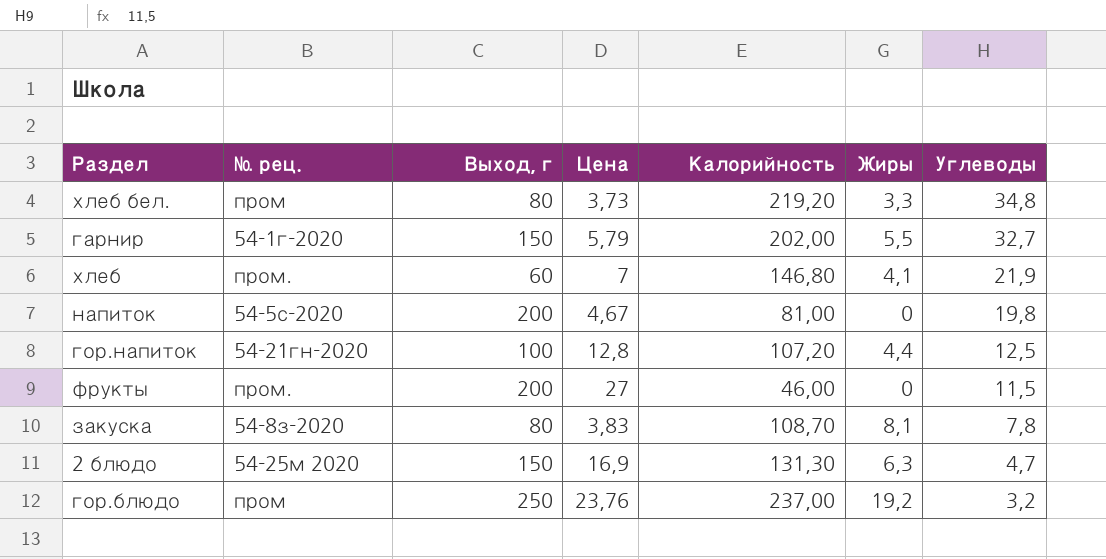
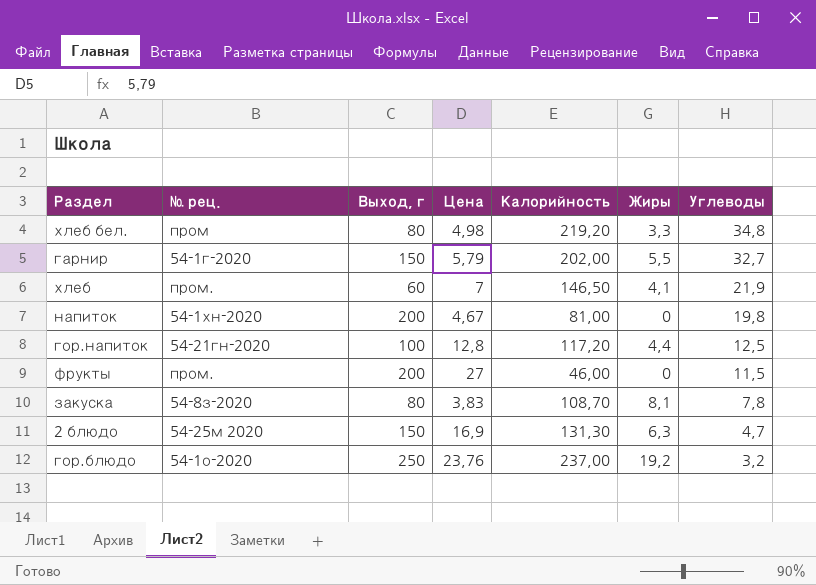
хлеб бел. | Цена: 3,73 -> 4,98
хлеб | Калорийность: 146,80 -> 146,50
напиток | № рец.: 54-5с-2020 -> 54-1хн-2020
гор.напиток | Калорийность: 107,20 -> 117,20
гор.блюдо | № рец.: пром -> 54-1о-2020

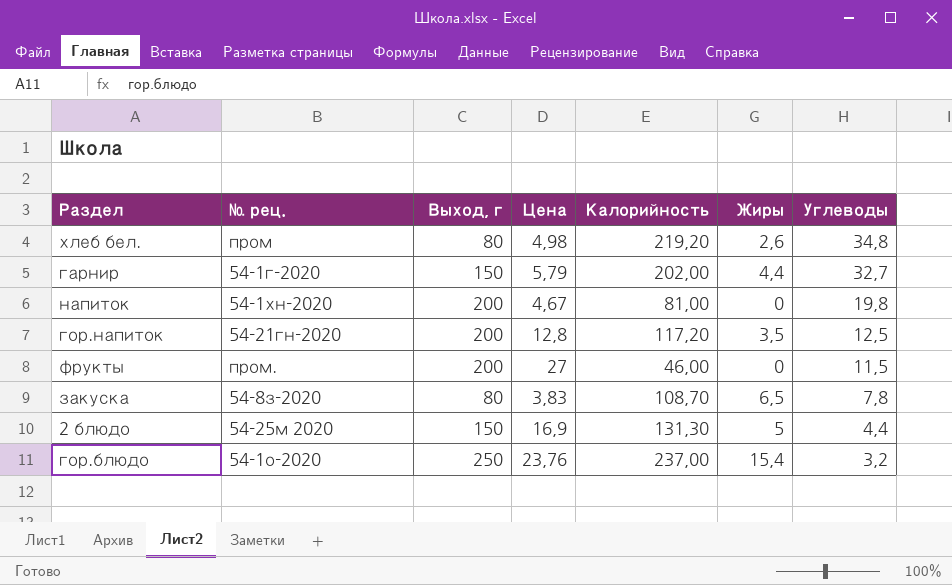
row хлеб: пром. | 60 | 7 | 146,50 | 4,1 | 21,9 -> none
хлеб бел. | Жиры: 3,3 -> 2,6
гарнир | Жиры: 5,5 -> 4,4
гор.напиток | Выход, г: 100 -> 200
гор.напиток | Жиры: 4,4 -> 3,5
закуска | Жиры: 8,1 -> 6,5
2 блюдо | Жиры: 6,3 -> 5
2 блюдо | Углеводы: 4,7 -> 4,4
гор.блюдо | Жиры: 19,2 -> 15,4

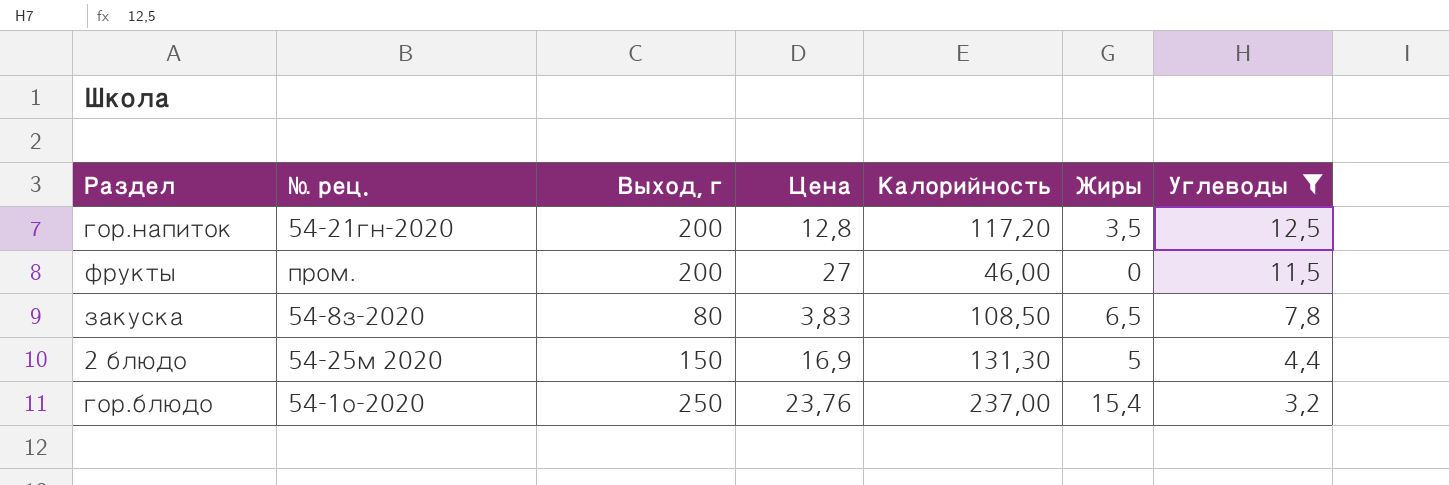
filter: none -> Углеводы <= 12,5
закуска | Калорийность: 108,70 -> 108,50

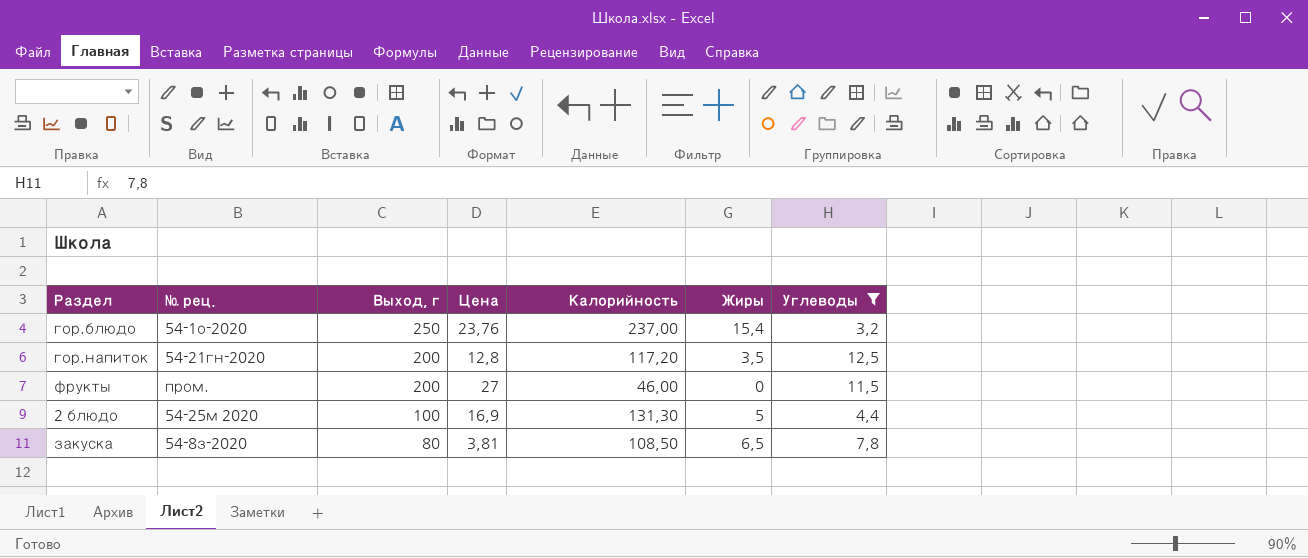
row order: Углеводы descending -> Выход, г descending
2 блюдо | Выход, г: 150 -> 100
закуска | Цена: 3,83 -> 3,81

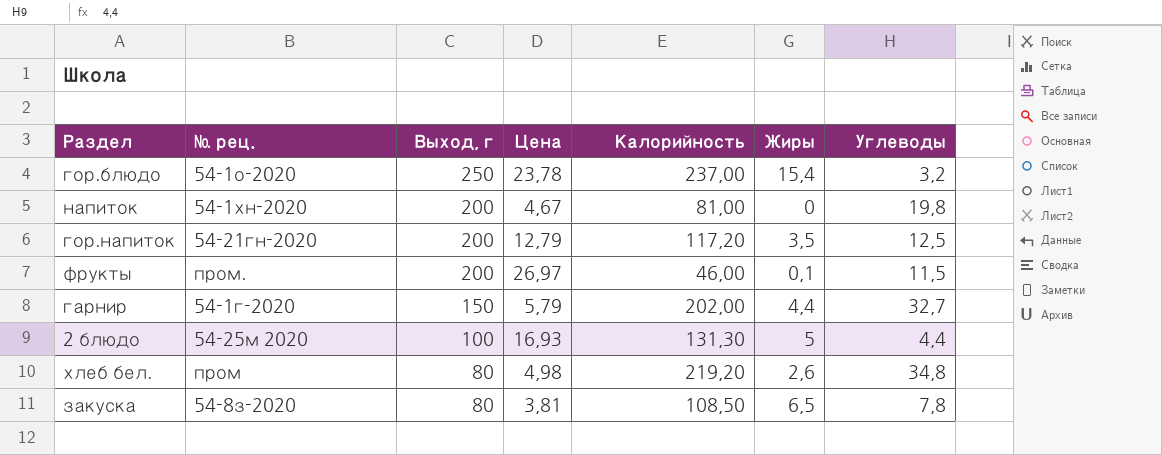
filter: Углеводы <= 12,5 -> none
гор.блюдо | Цена: 23,76 -> 23,78
гор.напиток | Цена: 12,8 -> 12,79
фрукты | Цена: 27 -> 26,97
фрукты | Жиры: 0 -> 0,1
2 блюдо | Цена: 16,9 -> 16,93

